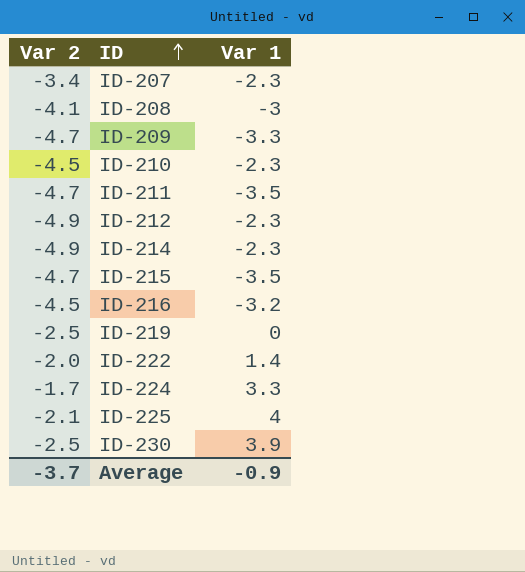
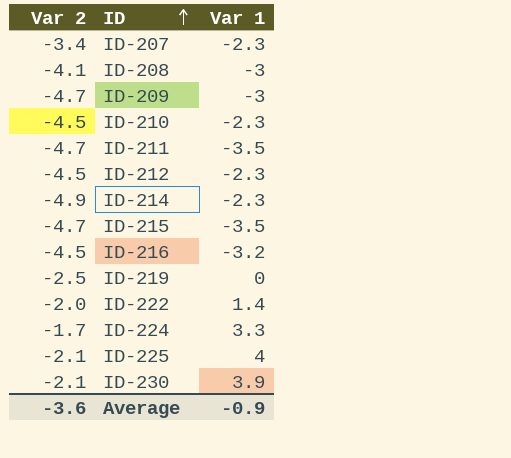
ID-209 | Var 1: -3.3 -> -3
ID-212 | Var 2: -4.9 -> -4.5
ID-230 | Var 2: -2.5 -> -2.1
Average | Var 2: -3.7 -> -3.6

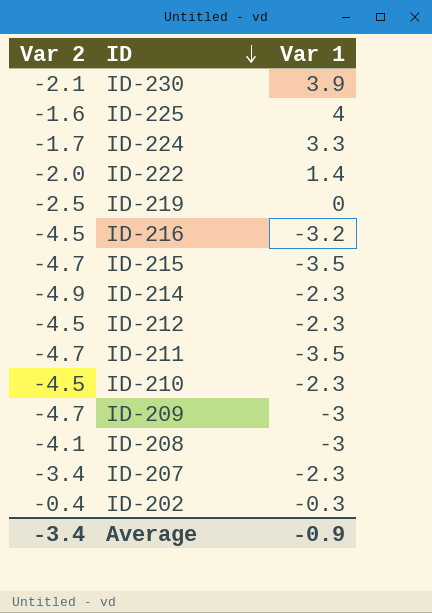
row order: ID ascending -> ID descending
ID-225 | Var 2: -2.1 -> -1.6
row ID-202: none -> -0.4 | -0.3
Average | Var 2: -3.6 -> -3.4

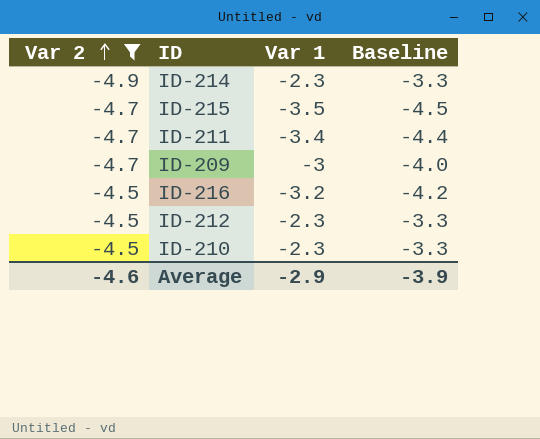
filter: none -> Var 2 <= -4.5
row order: ID descending -> Var 2 ascending
column Baseline | formula: none -> [Var 1] - 1
ID-211 | Var 1: -3.5 -> -3.4
Average | Var 2: -3.4 -> -4.6
Average | Var 1: -0.9 -> -2.9

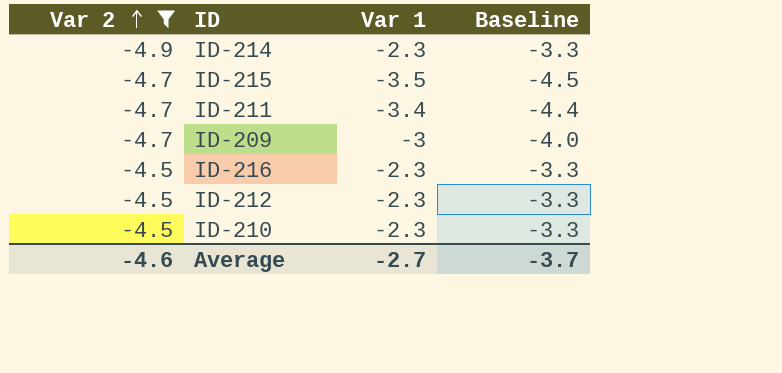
ID-216 | Var 1: -3.2 -> -2.3
ID-216 | Baseline: -4.2 -> -3.3
Average | Var 1: -2.9 -> -2.7
Average | Baseline: -3.9 -> -3.7

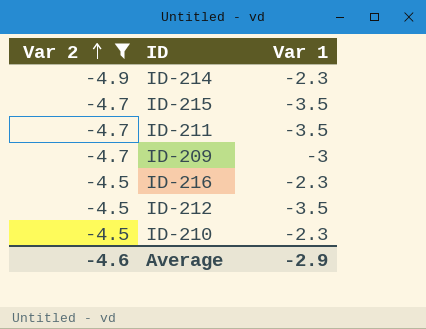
column Baseline | formula: [Var 1] - 1 -> none
ID-211 | Var 1: -3.4 -> -3.5
ID-212 | Var 1: -2.3 -> -3.5
Average | Var 1: -2.7 -> -2.9

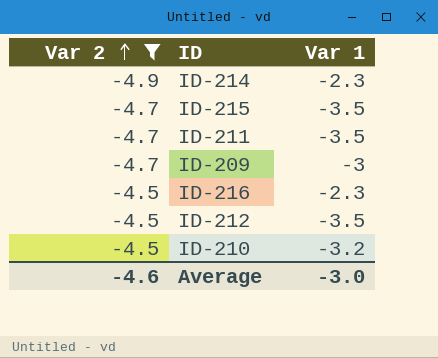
ID-210 | Var 1: -2.3 -> -3.2
Average | Var 1: -2.9 -> -3.0

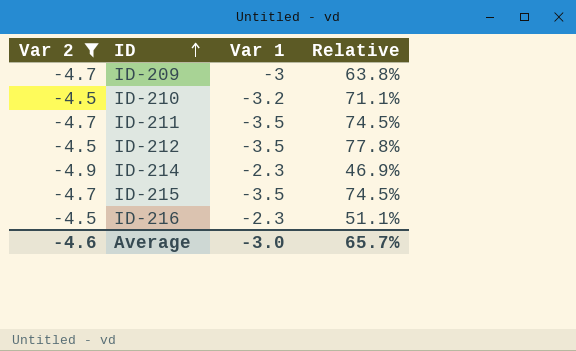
row order: Var 2 ascending -> ID ascending
column Relative | formula: none -> [Var 1] / [Var 2]

